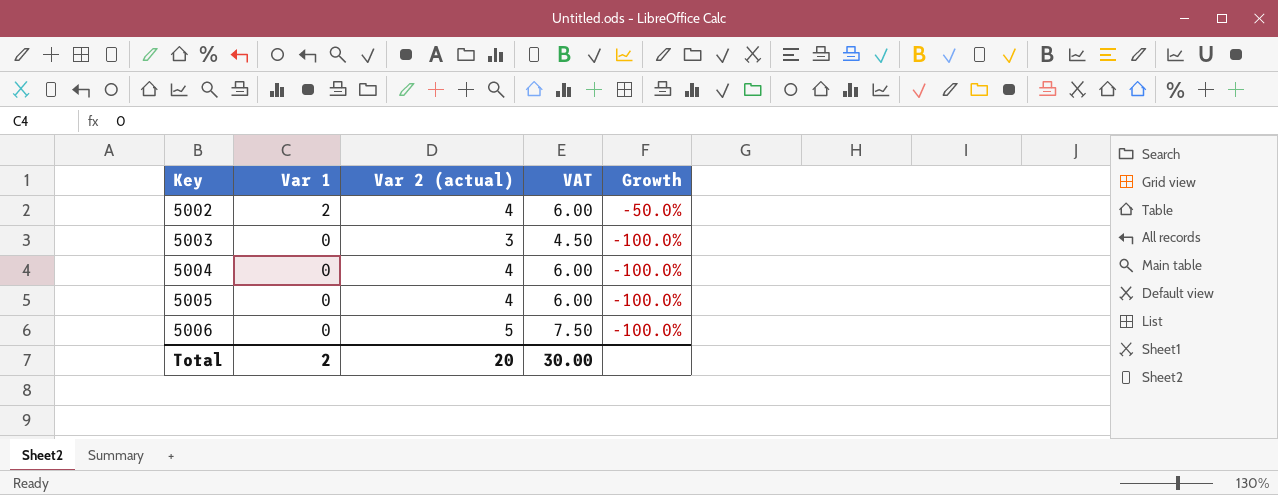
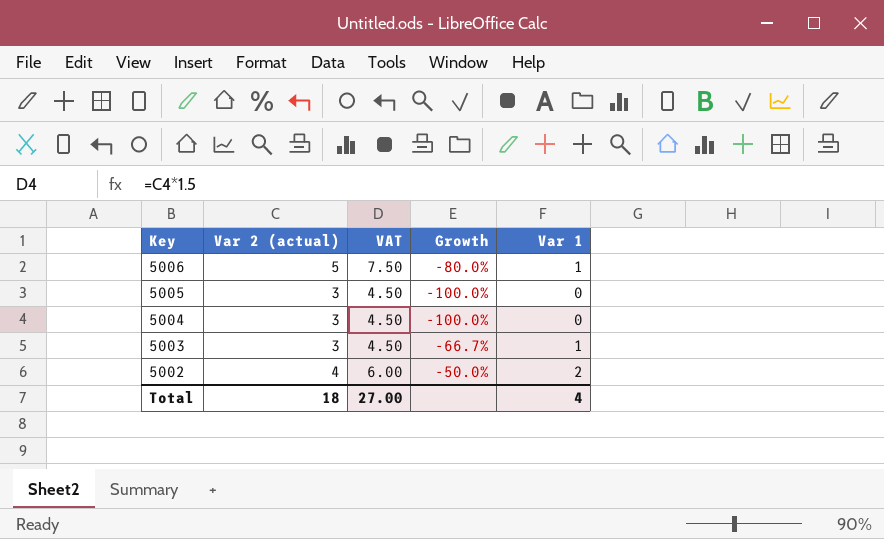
row order: Key ascending -> Key descending
column Var 1 | position: 2 -> 5
5006 | Growth: -100.0% -> -80.0%
5006 | Var 1: 0 -> 1
5005 | Var 2 (actual): 4 -> 3
5005 | VAT: 6.00 -> 4.50
5004 | Var 2 (actual): 4 -> 3
5004 | VAT: 6.00 -> 4.50
5003 | Growth: -100.0% -> -66.7%
5003 | Var 1: 0 -> 1
Total | Var 2 (actual): 20 -> 18
Total | VAT: 30.00 -> 27.00
Total | Var 1: 2 -> 4

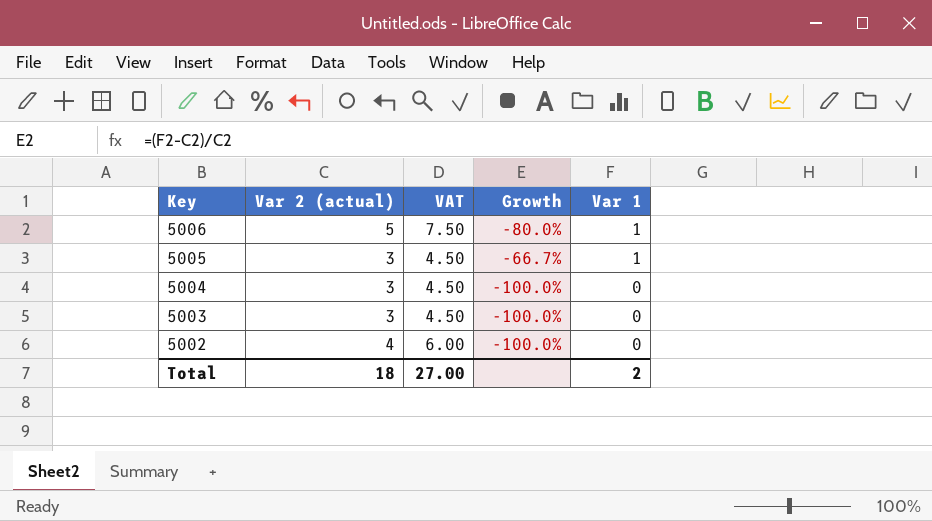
5005 | Growth: -100.0% -> -66.7%
5005 | Var 1: 0 -> 1
5003 | Growth: -66.7% -> -100.0%
5003 | Var 1: 1 -> 0
5002 | Growth: -50.0% -> -100.0%
5002 | Var 1: 2 -> 0
Total | Var 1: 4 -> 2

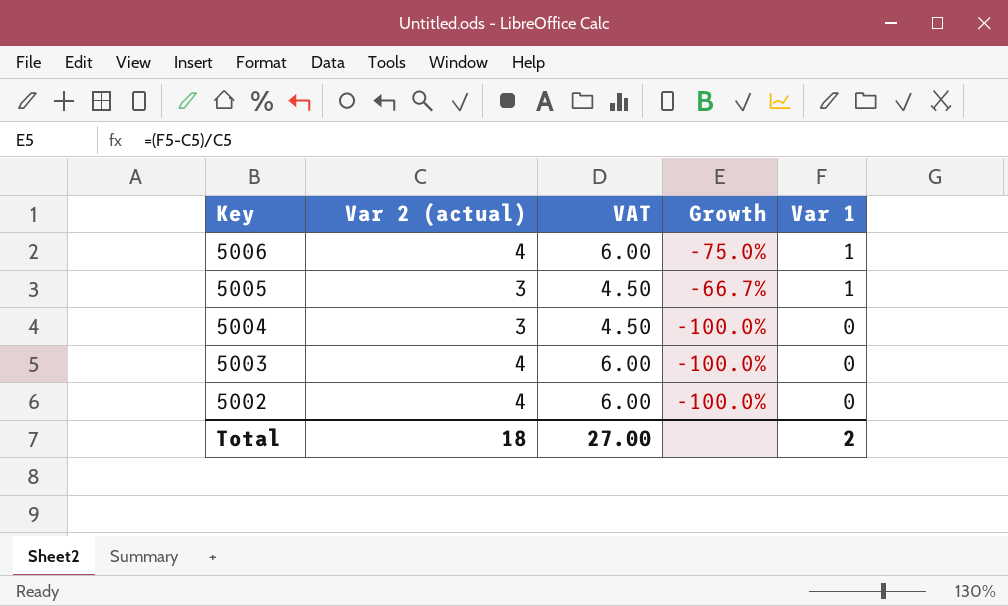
5006 | Var 2 (actual): 5 -> 4
5006 | VAT: 7.50 -> 6.00
5006 | Growth: -80.0% -> -75.0%
5003 | Var 2 (actual): 3 -> 4
5003 | VAT: 4.50 -> 6.00

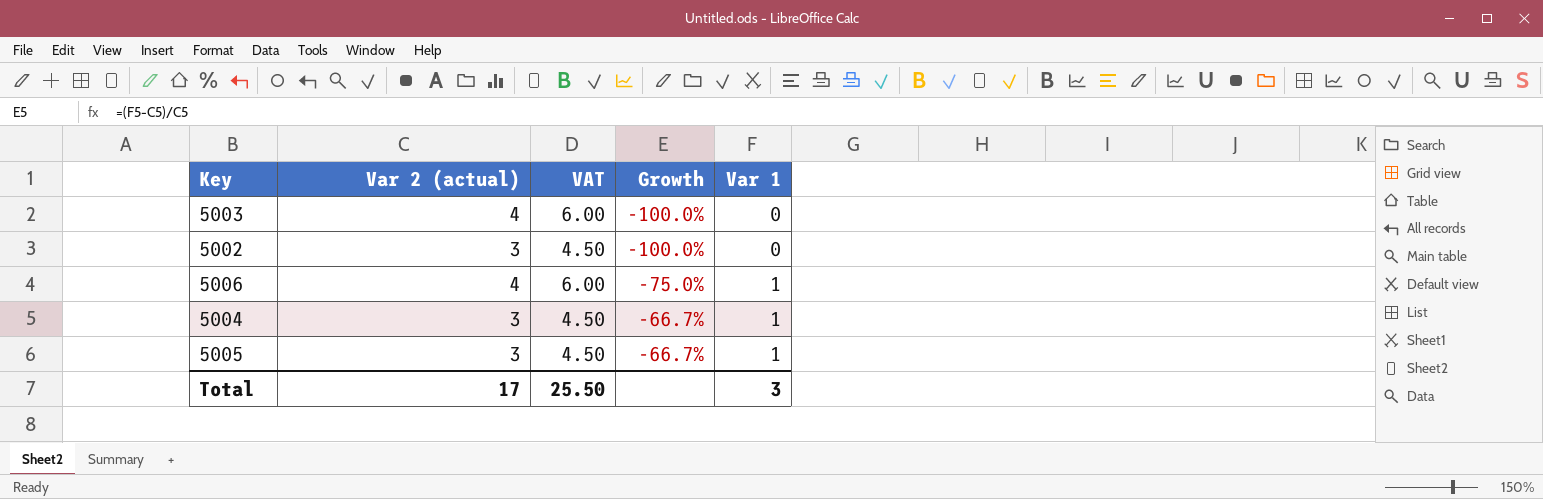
row order: Key descending -> Growth ascending
5002 | Var 2 (actual): 4 -> 3
5002 | VAT: 6.00 -> 4.50
5004 | Growth: -100.0% -> -66.7%
5004 | Var 1: 0 -> 1
Total | Var 2 (actual): 18 -> 17
Total | VAT: 27.00 -> 25.50
Total | Var 1: 2 -> 3

